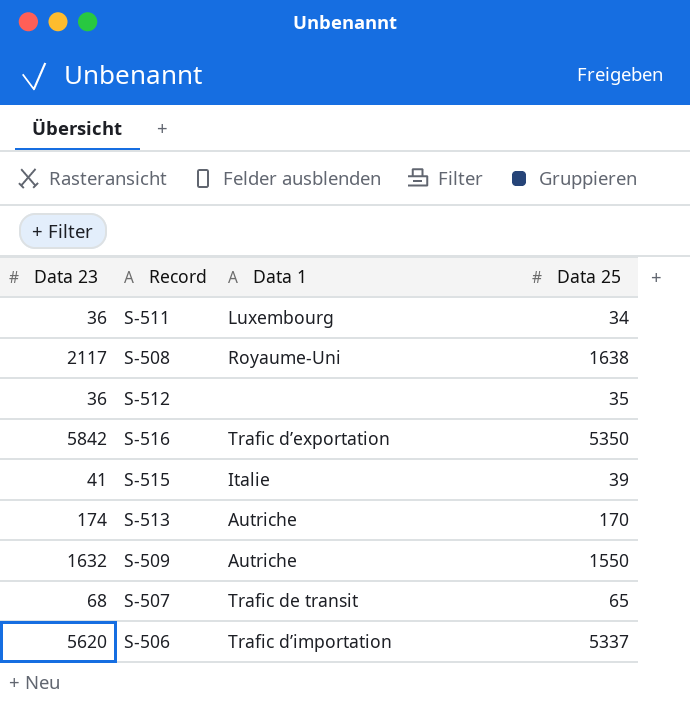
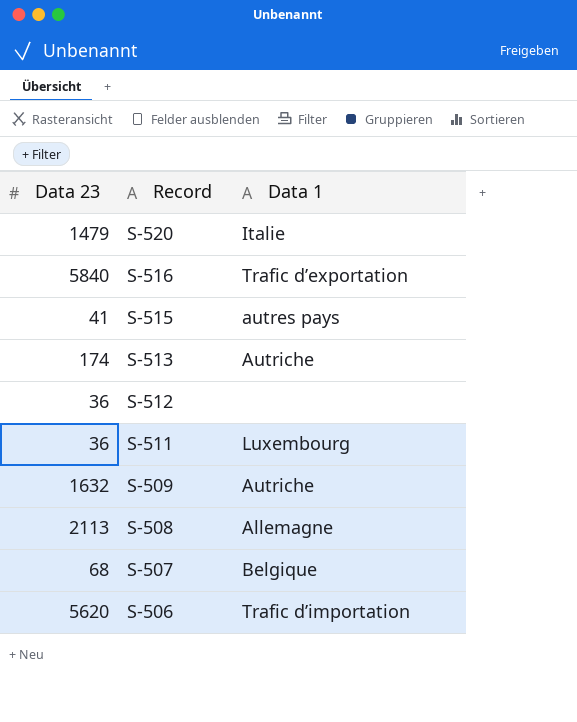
row order: none -> Record descending
column Data 25 | position: 4 -> none
row S-520: none -> 1479 | Italie
S-516 | Data 23: 5842 -> 5840
S-515 | Data 1: Italie -> autres pays
S-508 | Data 23: 2117 -> 2113
S-508 | Data 1: Royaume-Uni -> Allemagne
S-507 | Data 1: Trafic de transit -> Belgique

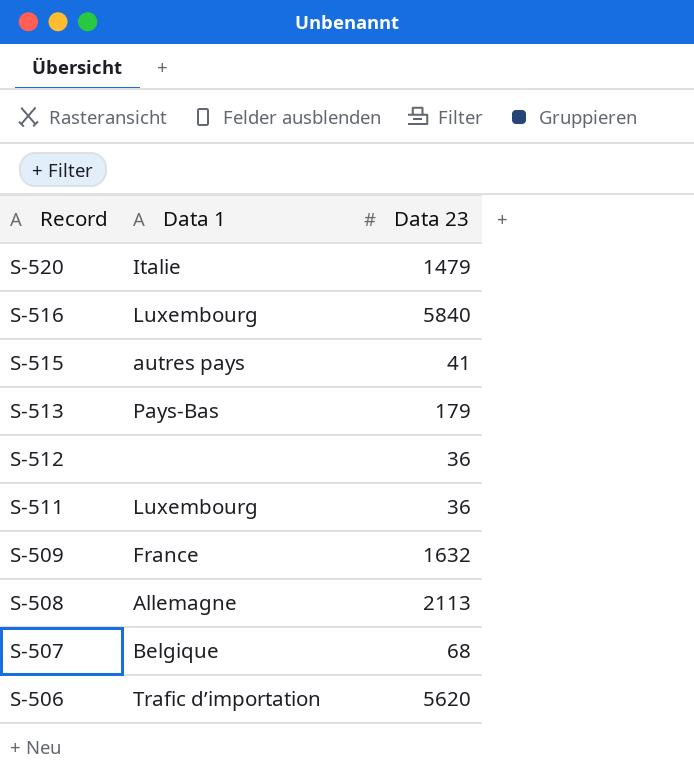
column Data 23 | position: 1 -> 3
S-516 | Data 1: Trafic d’exportation -> Luxembourg
S-513 | Data 1: Autriche -> Pays-Bas
S-513 | Data 23: 174 -> 179
S-509 | Data 1: Autriche -> France

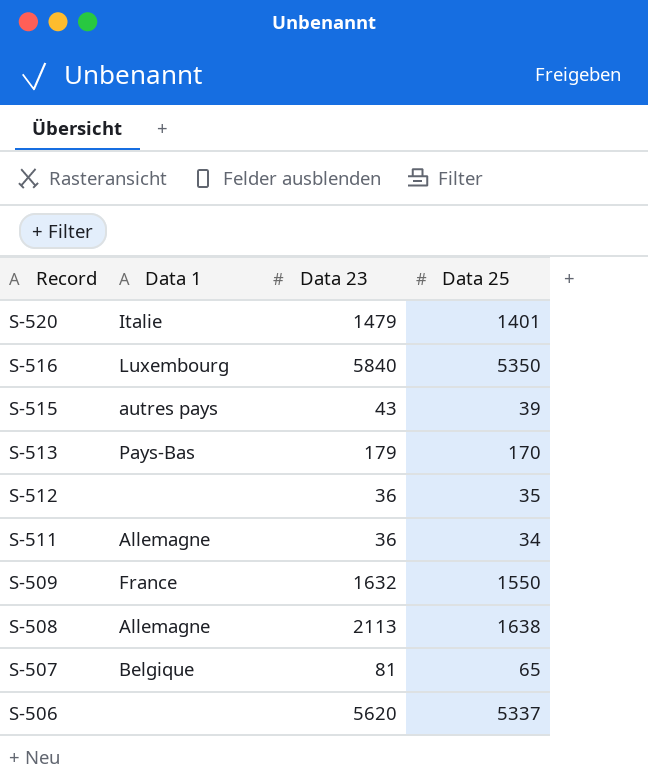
column Data 25 | position: none -> 4
S-515 | Data 23: 41 -> 43
S-511 | Data 1: Luxembourg -> Allemagne
S-507 | Data 23: 68 -> 81
S-506 | Data 1: Trafic d’importation -> none

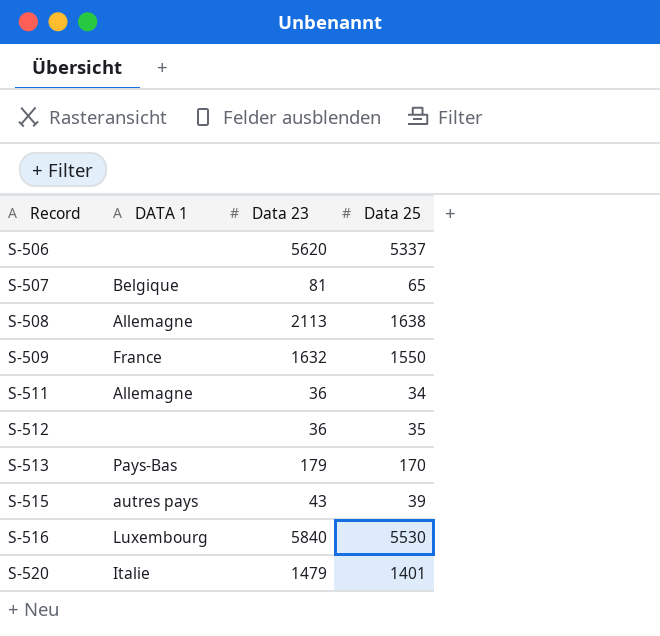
row order: Record descending -> Record ascending
column name: Data 1 -> DATA 1
S-516 | Data 25: 5350 -> 5530

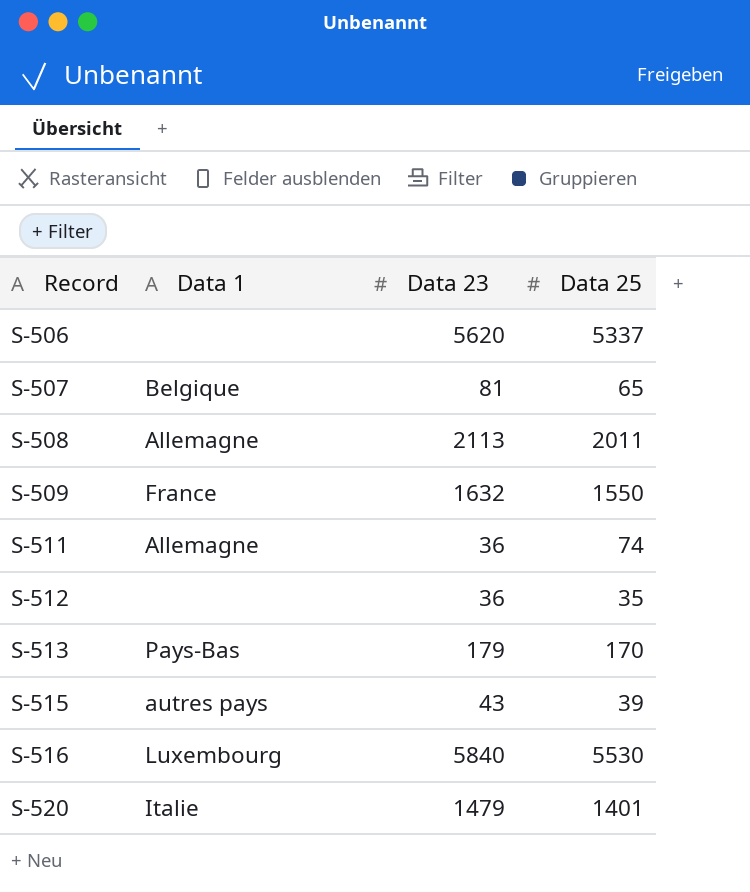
column name: DATA 1 -> Data 1
S-508 | Data 25: 1638 -> 2011
S-511 | Data 25: 34 -> 74

